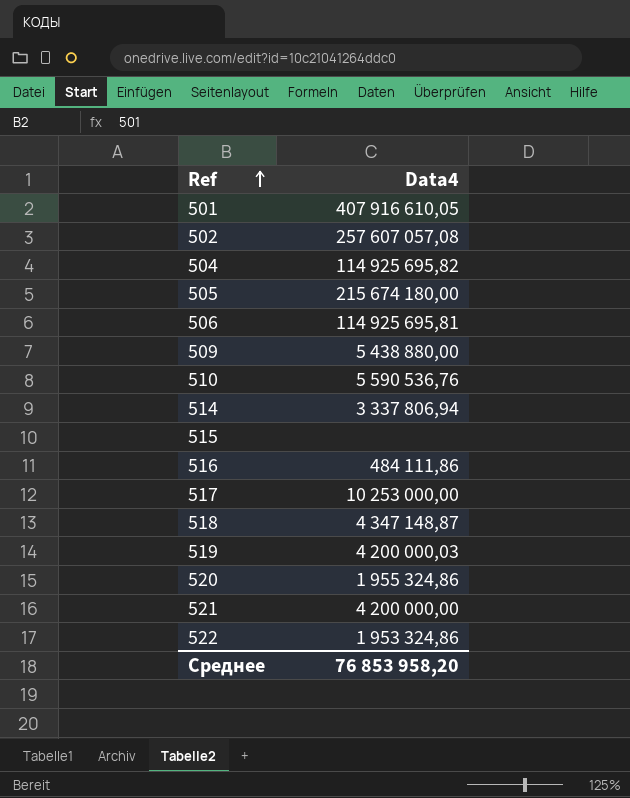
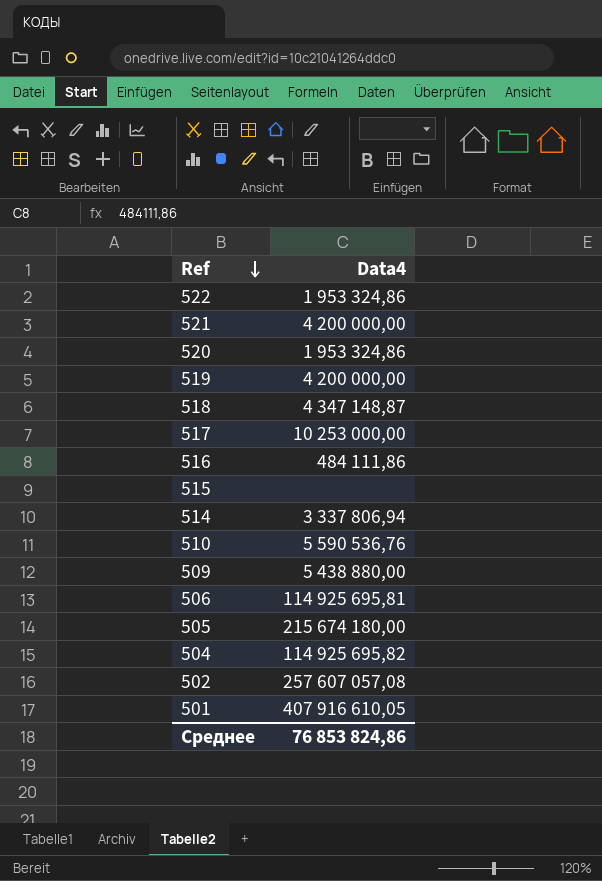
row order: Ref ascending -> Ref descending
520 | Data4: 1 955 324,86 -> 1 953 324,86
519 | Data4: 4 200 000,03 -> 4 200 000,00
Среднее | Data4: 76 853 958,20 -> 76 853 824,86

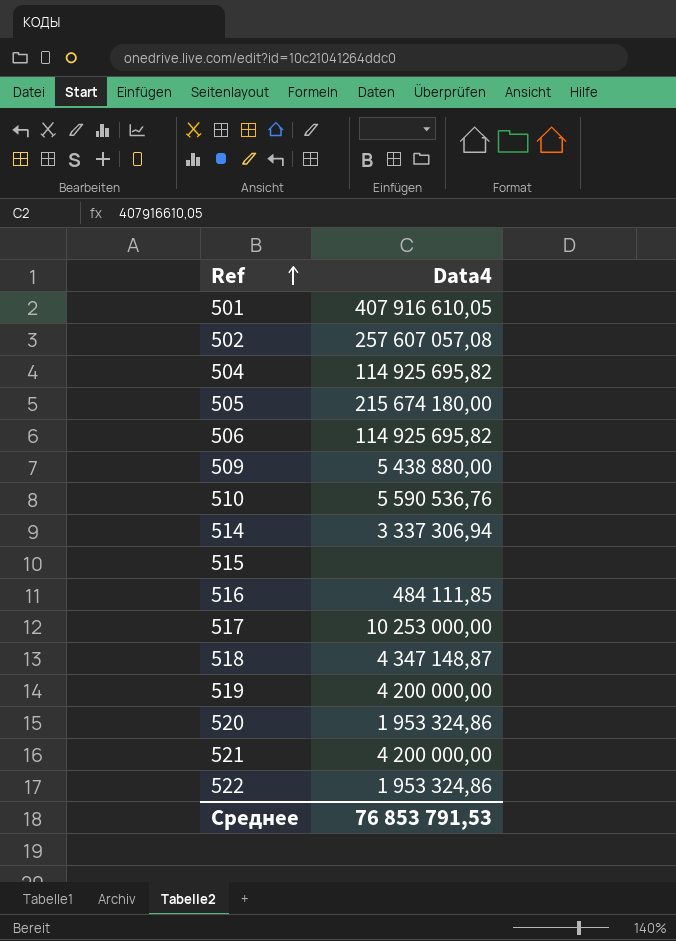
row order: Ref descending -> Ref ascending
506 | Data4: 114 925 695,81 -> 114 925 695,82
514 | Data4: 3 337 806,94 -> 3 337 306,94
516 | Data4: 484 111,86 -> 484 111,85
Среднее | Data4: 76 853 824,86 -> 76 853 791,53

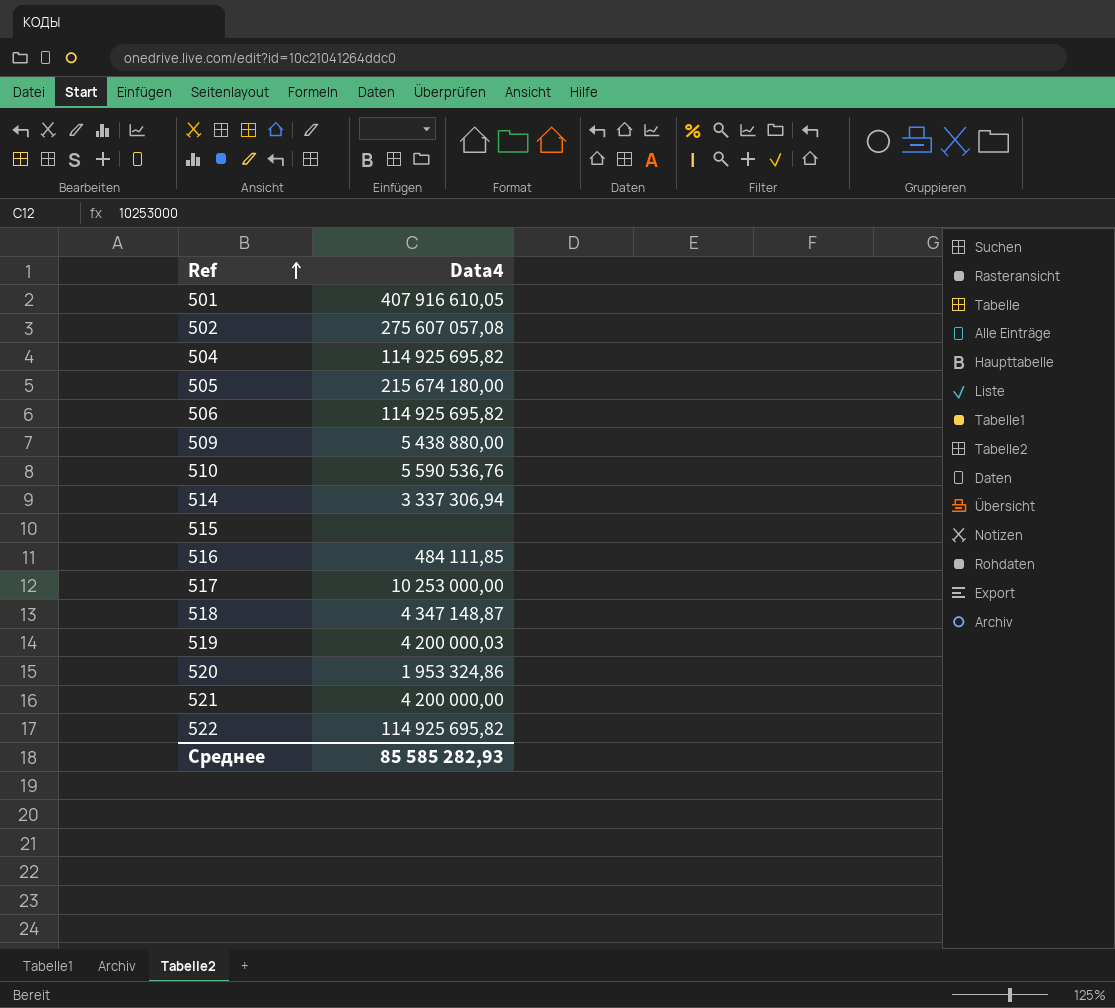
502 | Data4: 257 607 057,08 -> 275 607 057,08
519 | Data4: 4 200 000,00 -> 4 200 000,03
522 | Data4: 1 953 324,86 -> 114 925 695,82
Среднее | Data4: 76 853 791,53 -> 85 585 282,93

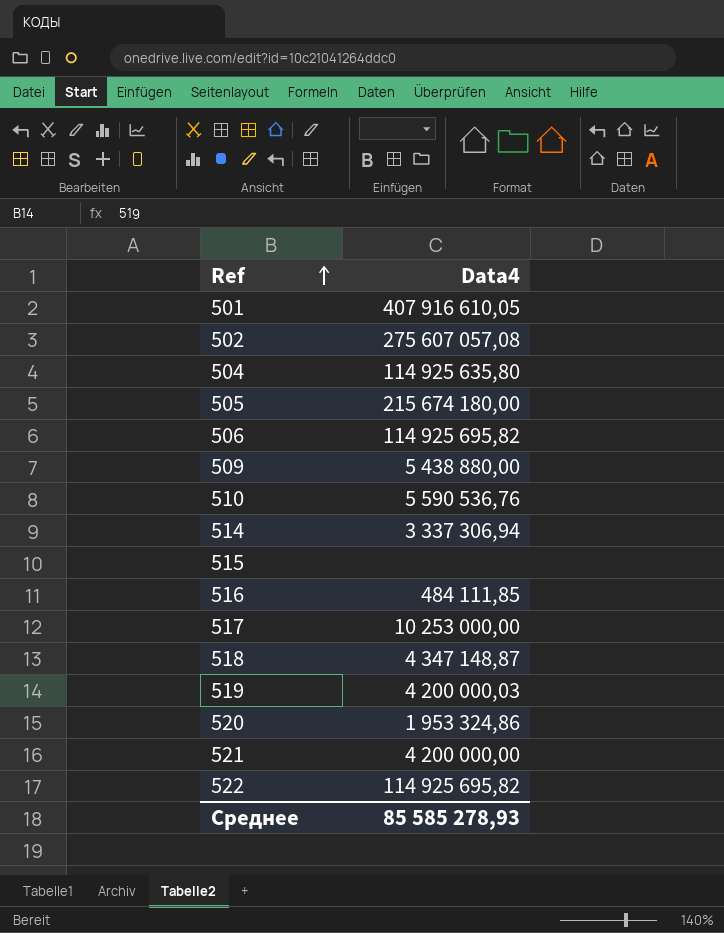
504 | Data4: 114 925 695,82 -> 114 925 635,80
Среднее | Data4: 85 585 282,93 -> 85 585 278,93

